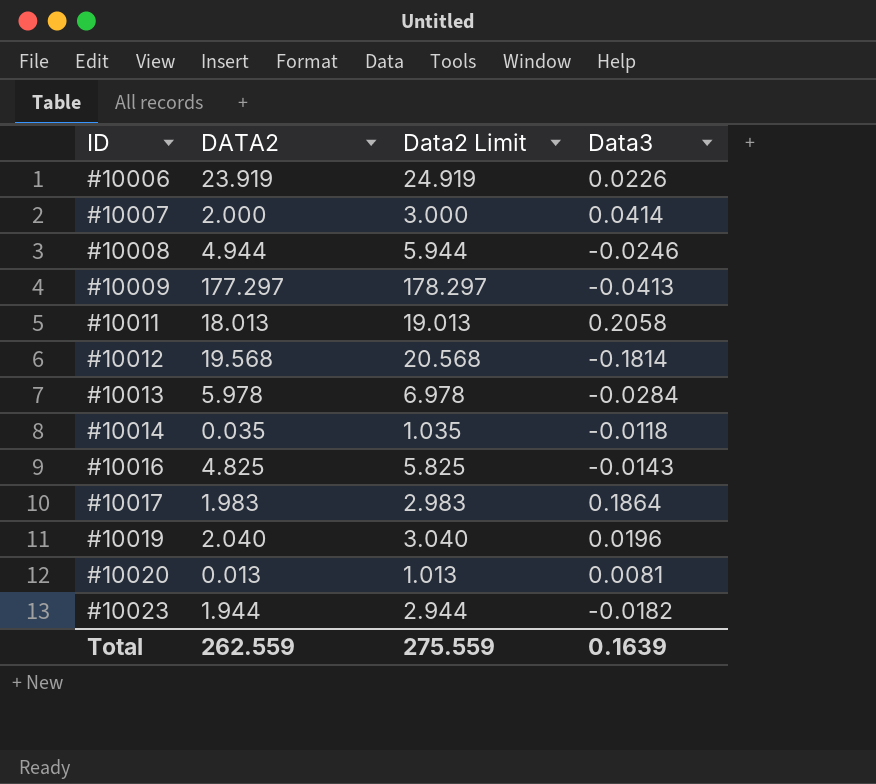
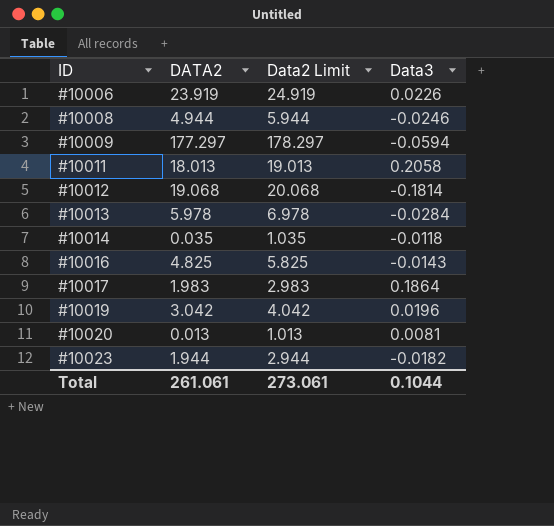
row #10007: 2.000 | 3.000 | 0.0414 -> none
#10009 | Data3: -0.0413 -> -0.0594
#10012 | DATA2: 19.568 -> 19.068
#10012 | Data2 Limit: 20.568 -> 20.068
#10019 | DATA2: 2.040 -> 3.042
#10019 | Data2 Limit: 3.040 -> 4.042
Total | DATA2: 262.559 -> 261.061
Total | Data2 Limit: 275.559 -> 273.061
Total | Data3: 0.1639 -> 0.1044

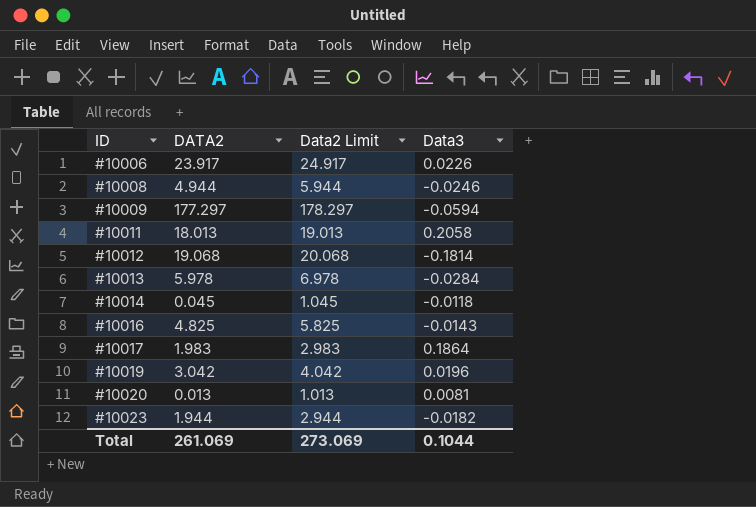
#10006 | DATA2: 23.919 -> 23.917
#10006 | Data2 Limit: 24.919 -> 24.917
#10014 | DATA2: 0.035 -> 0.045
#10014 | Data2 Limit: 1.035 -> 1.045
Total | DATA2: 261.061 -> 261.069
Total | Data2 Limit: 273.061 -> 273.069

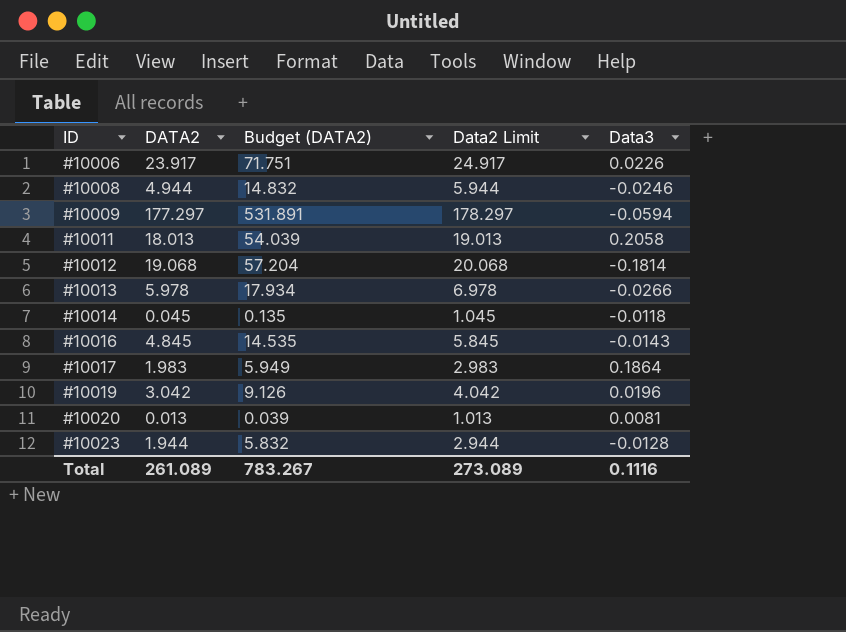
column Budget (DATA2) | formula: none -> [DATA2] * 3
#10013 | Data3: -0.0284 -> -0.0266
#10016 | DATA2: 4.825 -> 4.845
#10016 | Data2 Limit: 5.825 -> 5.845
#10023 | Data3: -0.0182 -> -0.0128
Total | DATA2: 261.069 -> 261.089
Total | Data2 Limit: 273.069 -> 273.089
Total | Data3: 0.1044 -> 0.1116

